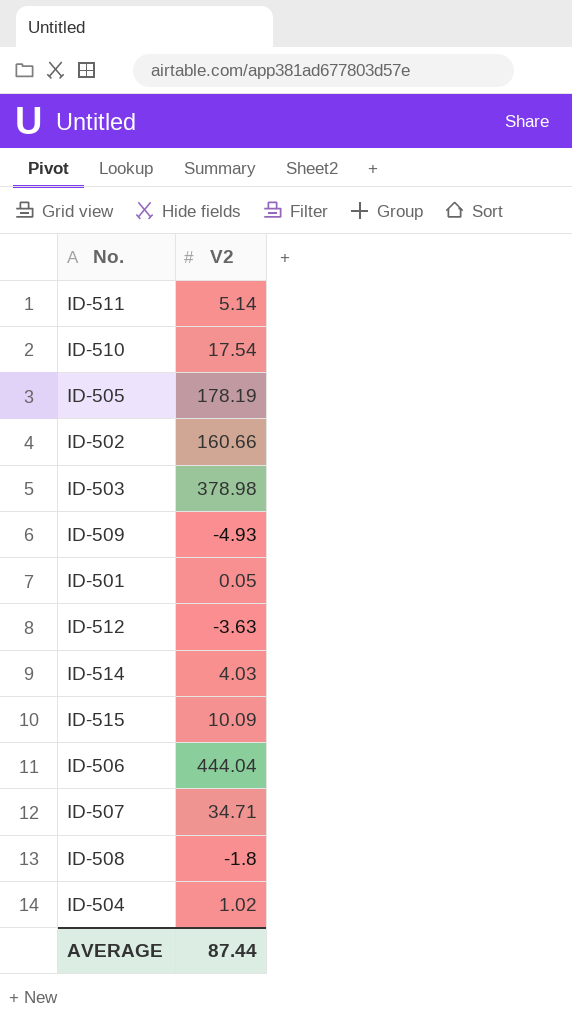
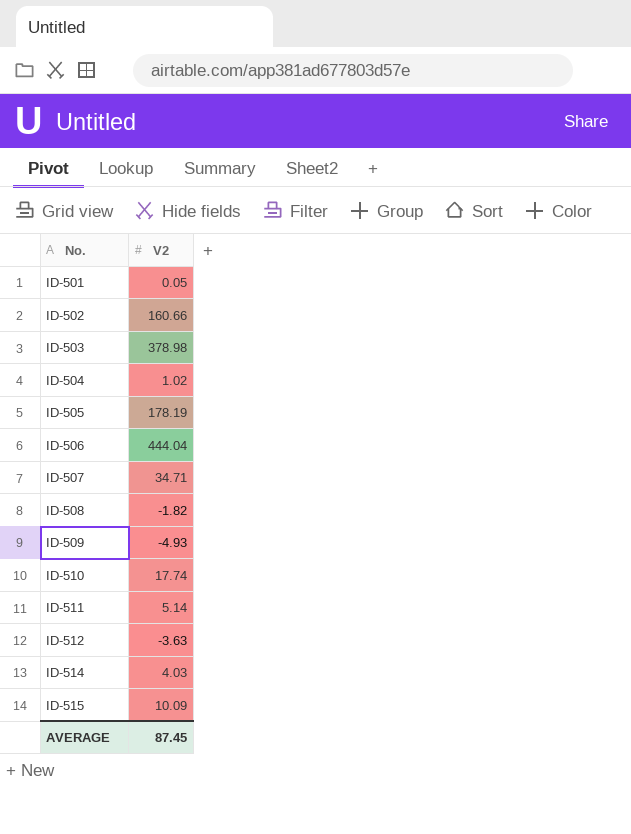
row order: none -> No. ascending
ID-508 | V2: -1.8 -> -1.82
ID-510 | V2: 17.54 -> 17.74
AVERAGE | V2: 87.44 -> 87.45

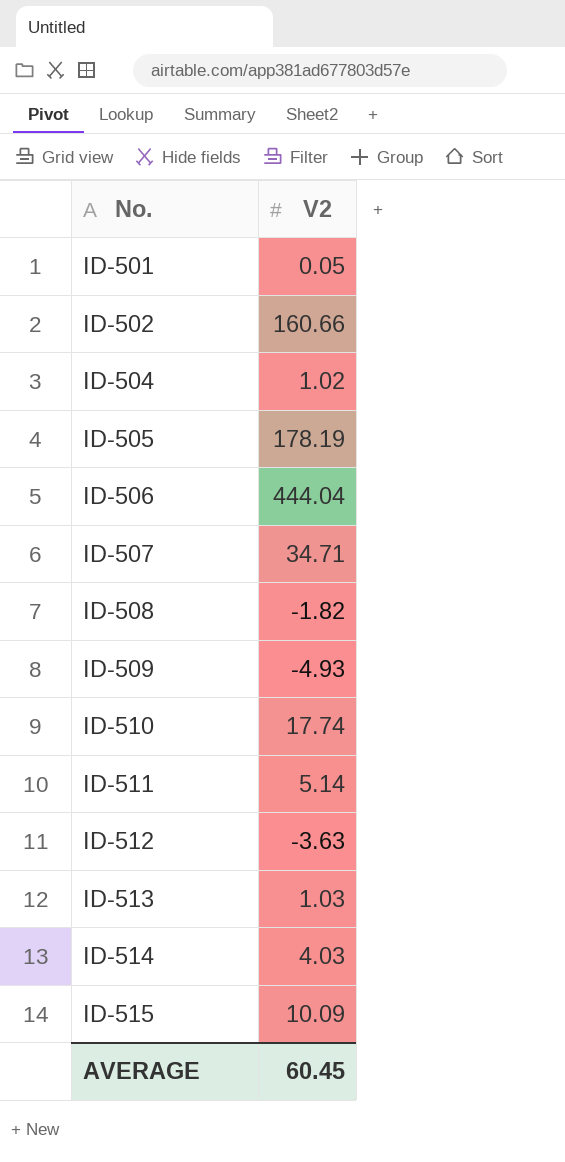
row ID-503: 378.98 -> none
row ID-513: none -> 1.03
AVERAGE | V2: 87.45 -> 60.45

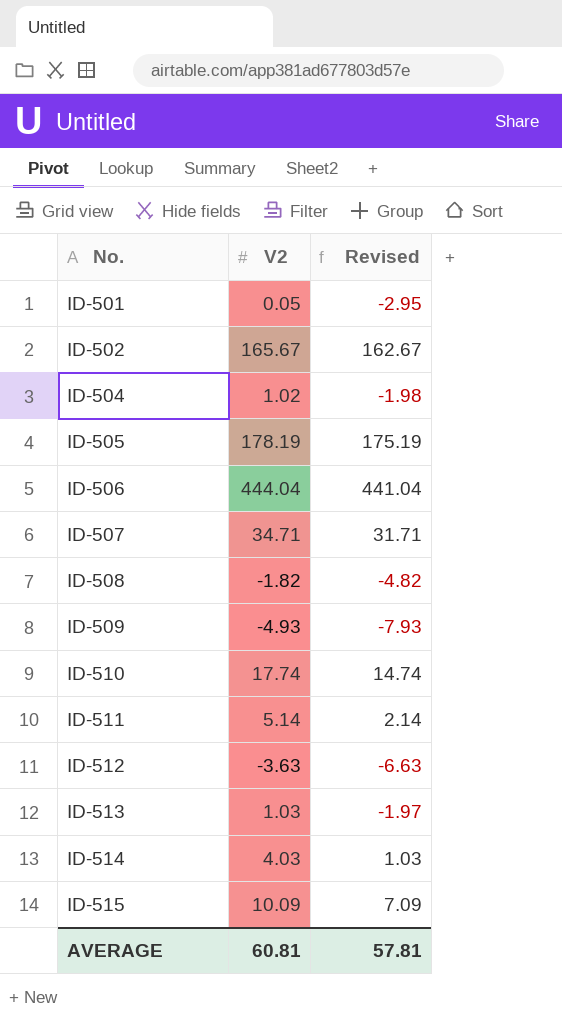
column Revised | formula: none -> [V2] - 3
ID-502 | V2: 160.66 -> 165.67
AVERAGE | V2: 60.45 -> 60.81

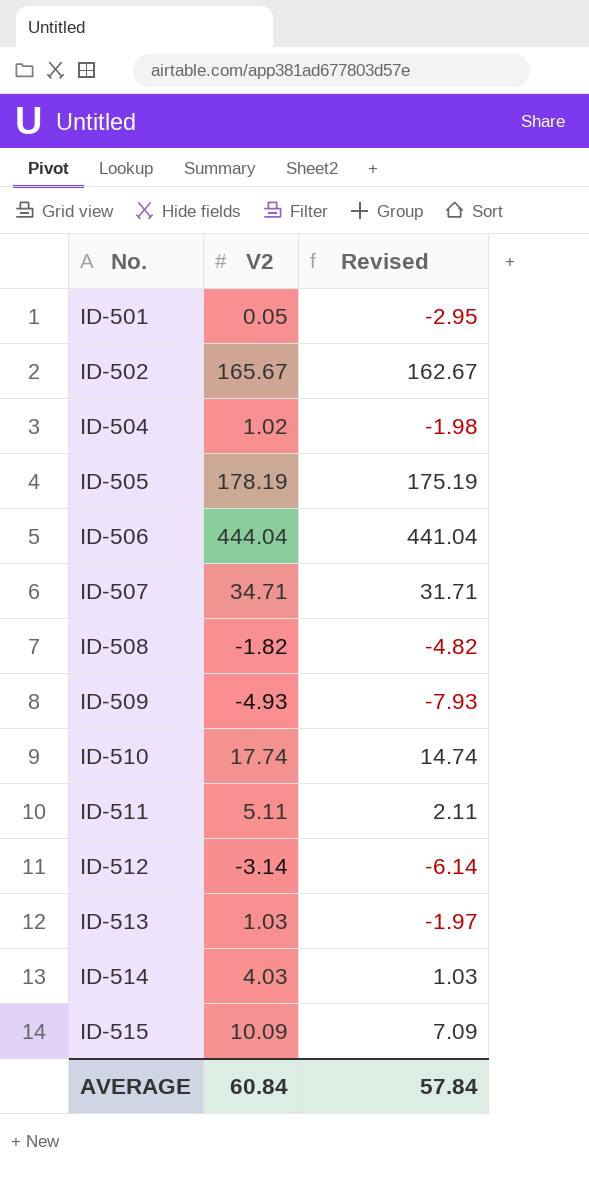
ID-511 | V2: 5.14 -> 5.11
ID-511 | Revised: 2.14 -> 2.11
ID-512 | V2: -3.63 -> -3.14
ID-512 | Revised: -6.63 -> -6.14
AVERAGE | V2: 60.81 -> 60.84
AVERAGE | Revised: 57.81 -> 57.84

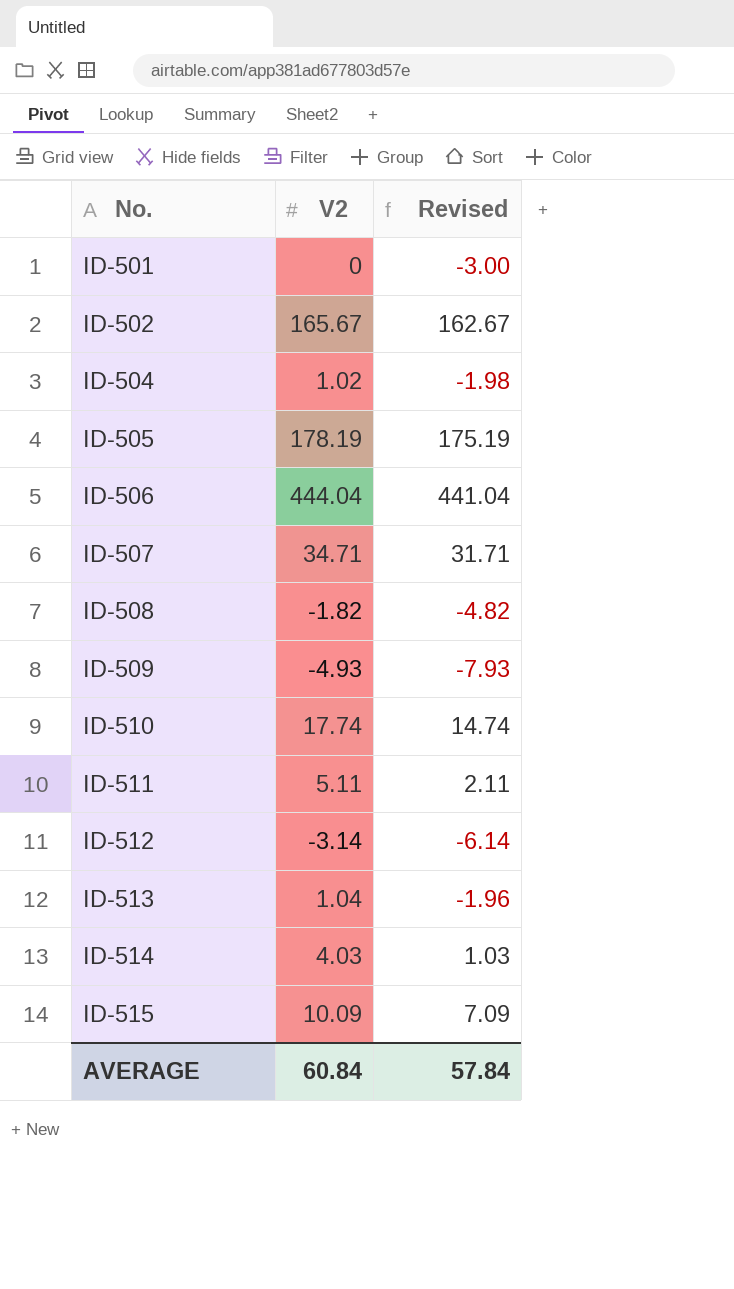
ID-501 | V2: 0.05 -> 0
ID-501 | Revised: -2.95 -> -3.00
ID-513 | V2: 1.03 -> 1.04
ID-513 | Revised: -1.97 -> -1.96

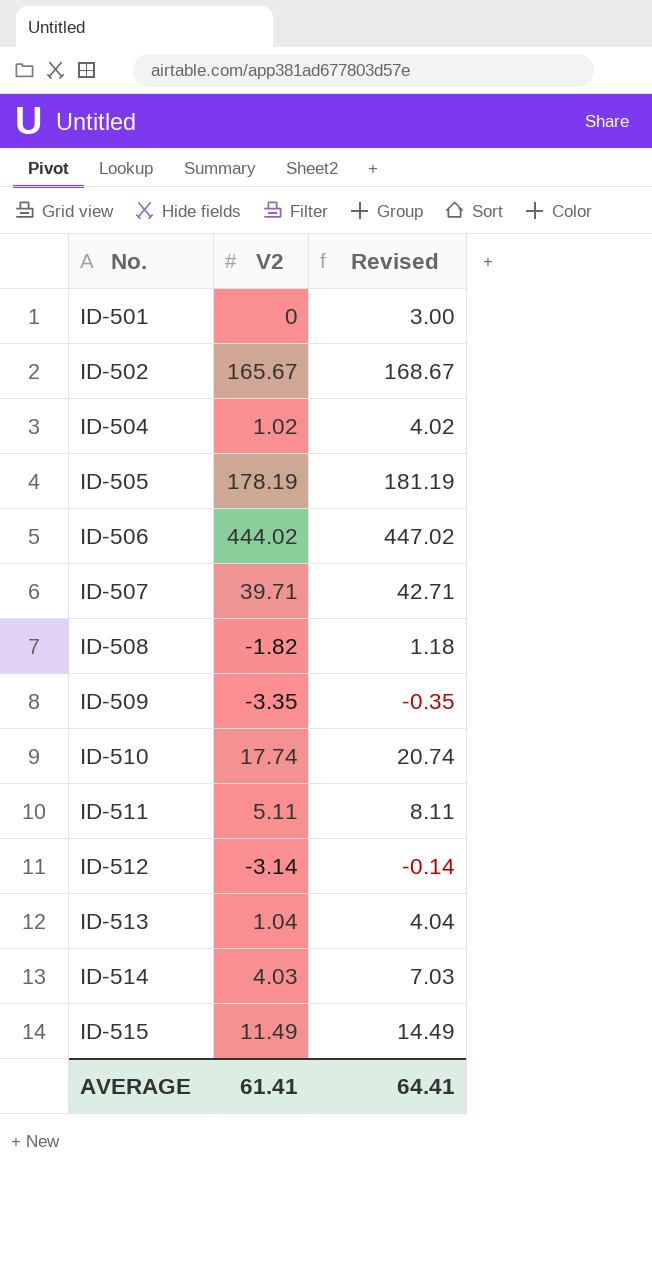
column Revised | formula: [V2] - 3 -> [V2] + 3
ID-506 | V2: 444.04 -> 444.02
ID-507 | V2: 34.71 -> 39.71
ID-509 | V2: -4.93 -> -3.35
ID-515 | V2: 10.09 -> 11.49
AVERAGE | V2: 60.84 -> 61.41
AVERAGE | Revised: 57.84 -> 64.41

